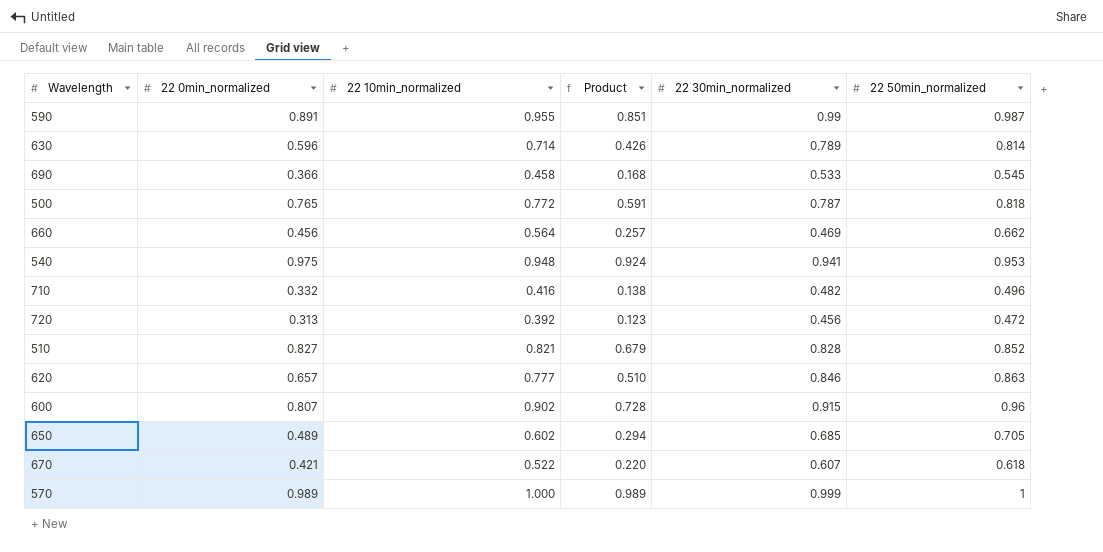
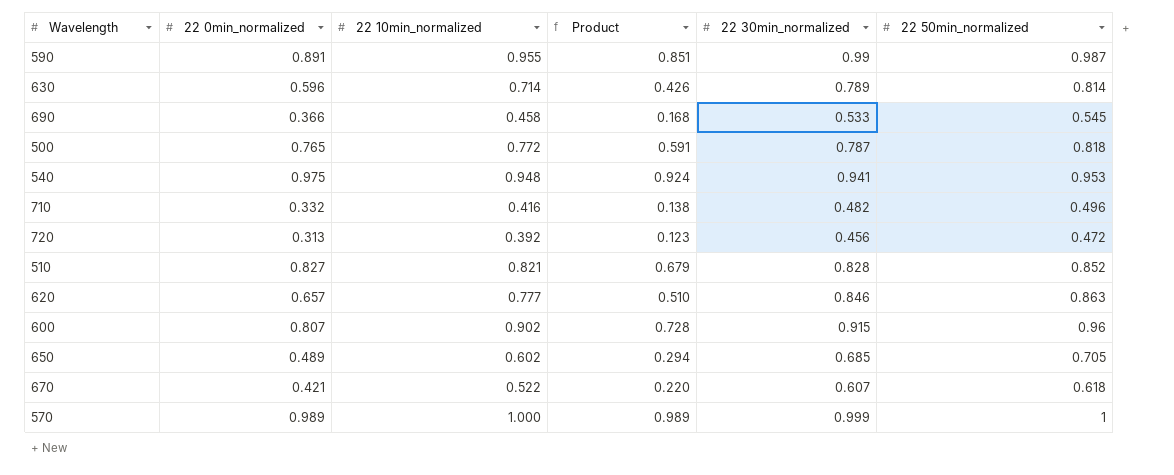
row 660: 0.456 | 0.564 | 0.257 | 0.469 | 0.662 -> none

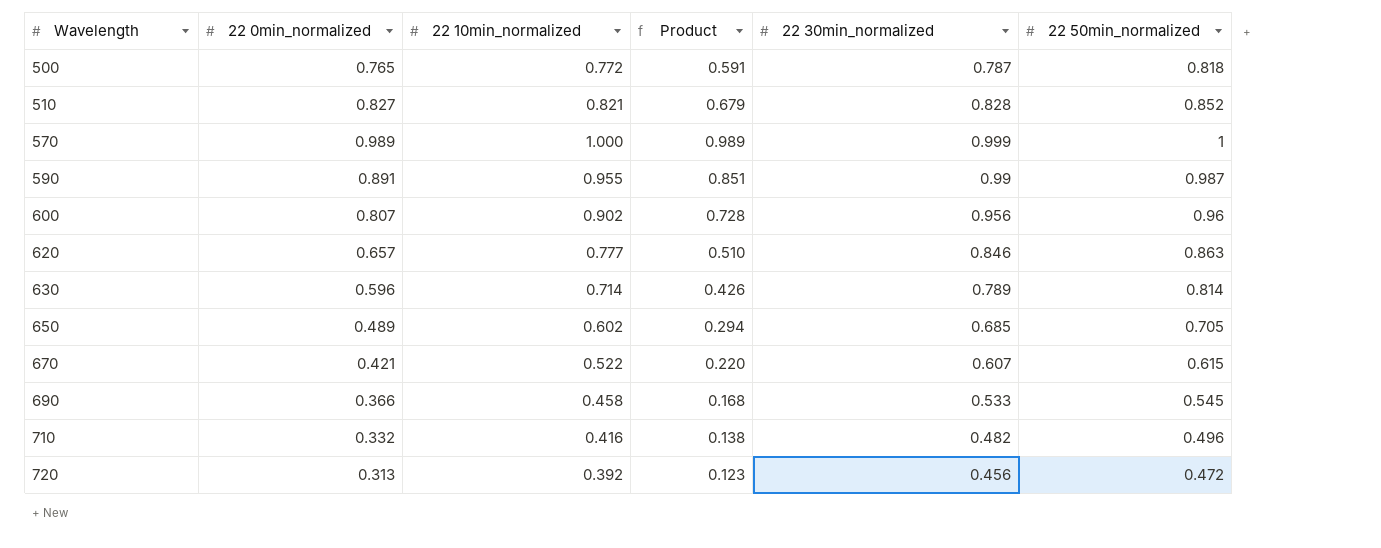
row order: none -> Wavelength ascending
row 540: 0.975 | 0.948 | 0.924 | 0.941 | 0.953 -> none
600 | 22 30min_normalized: 0.915 -> 0.956
670 | 22 50min_normalized: 0.618 -> 0.615

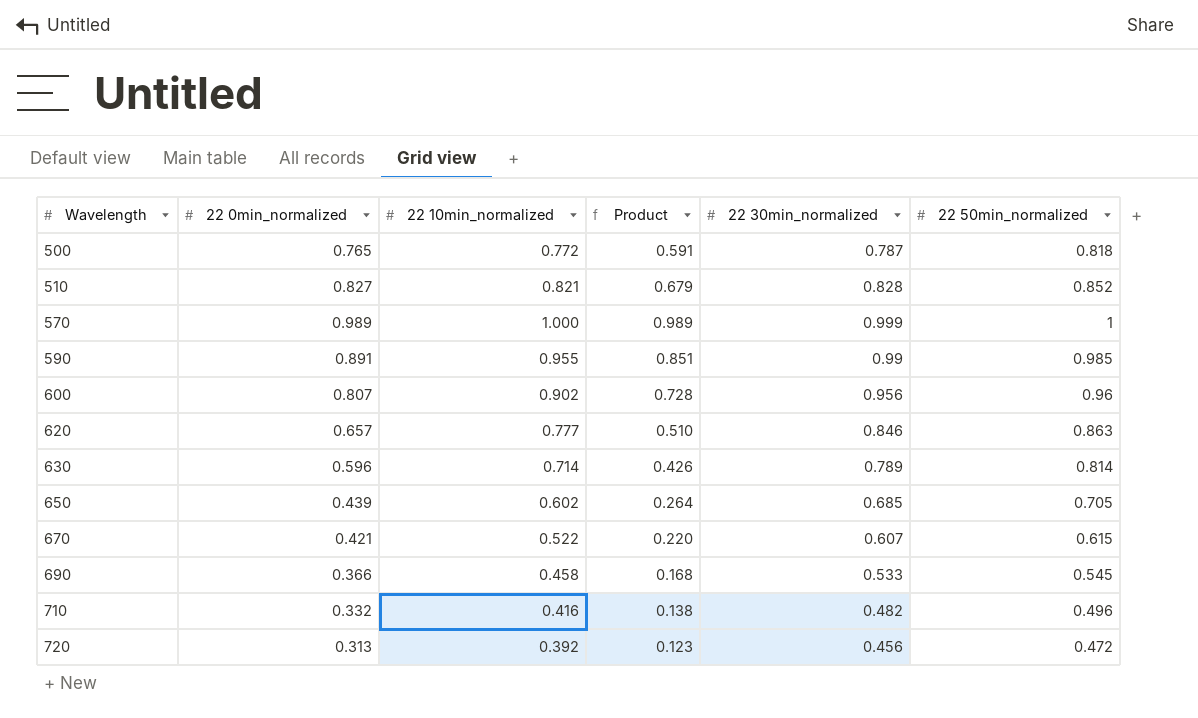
590 | 22 50min_normalized: 0.987 -> 0.985
650 | 22 0min_normalized: 0.489 -> 0.439
650 | Product: 0.294 -> 0.264

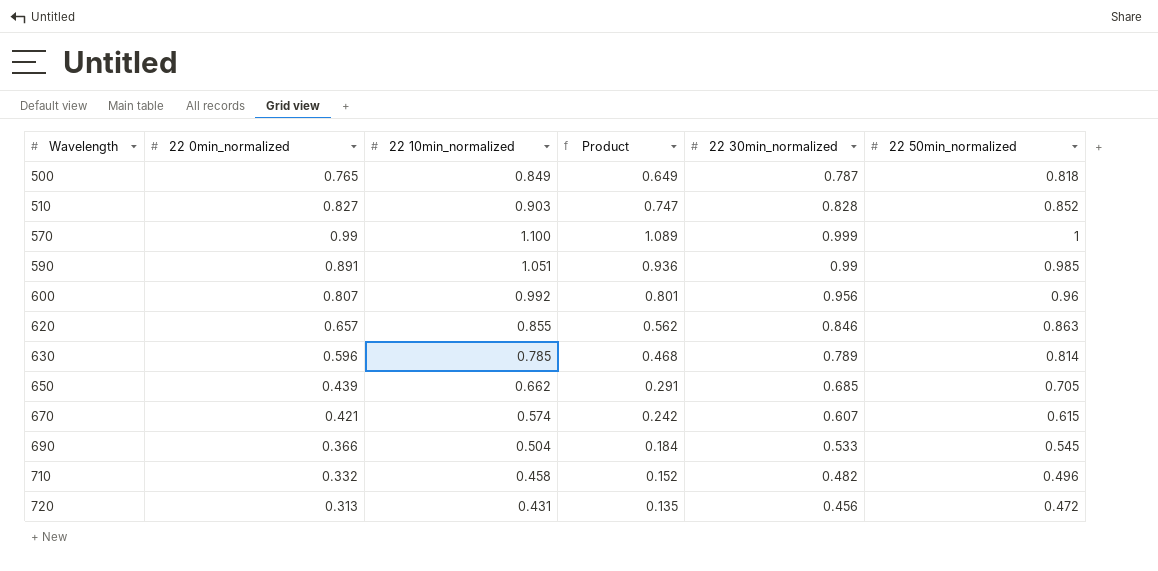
500 | 22 10min_normalized: 0.772 -> 0.849
500 | Product: 0.591 -> 0.649
510 | 22 10min_normalized: 0.821 -> 0.903
510 | Product: 0.679 -> 0.747
570 | 22 0min_normalized: 0.989 -> 0.99
570 | 22 10min_normalized: 1.000 -> 1.100
570 | Product: 0.989 -> 1.089
590 | 22 10min_normalized: 0.955 -> 1.051
590 | Product: 0.851 -> 0.936
600 | 22 10min_normalized: 0.902 -> 0.992
600 | Product: 0.728 -> 0.801
620 | 22 10min_normalized: 0.777 -> 0.855
620 | Product: 0.510 -> 0.562
630 | 22 10min_normalized: 0.714 -> 0.785
630 | Product: 0.426 -> 0.468
650 | 22 10min_normalized: 0.602 -> 0.662
650 | Product: 0.264 -> 0.291
670 | 22 10min_normalized: 0.522 -> 0.574
670 | Product: 0.220 -> 0.242
690 | 22 10min_normalized: 0.458 -> 0.504
690 | Product: 0.168 -> 0.184
710 | 22 10min_normalized: 0.416 -> 0.458
710 | Product: 0.138 -> 0.152
720 | 22 10min_normalized: 0.392 -> 0.431
720 | Product: 0.123 -> 0.135

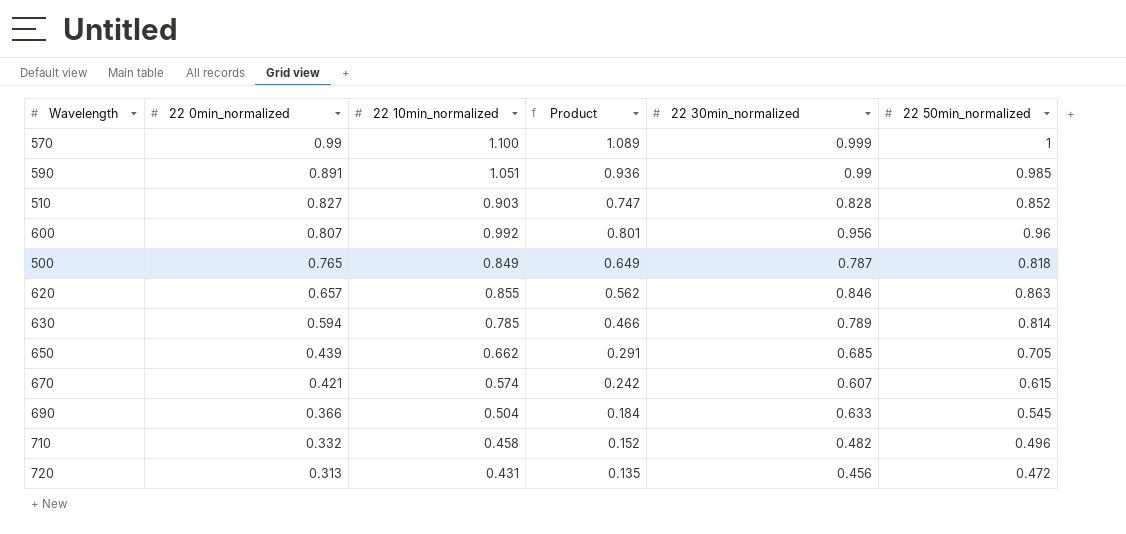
row order: Wavelength ascending -> 22 0min_normalized descending
630 | 22 0min_normalized: 0.596 -> 0.594
630 | Product: 0.468 -> 0.466
690 | 22 30min_normalized: 0.533 -> 0.633

